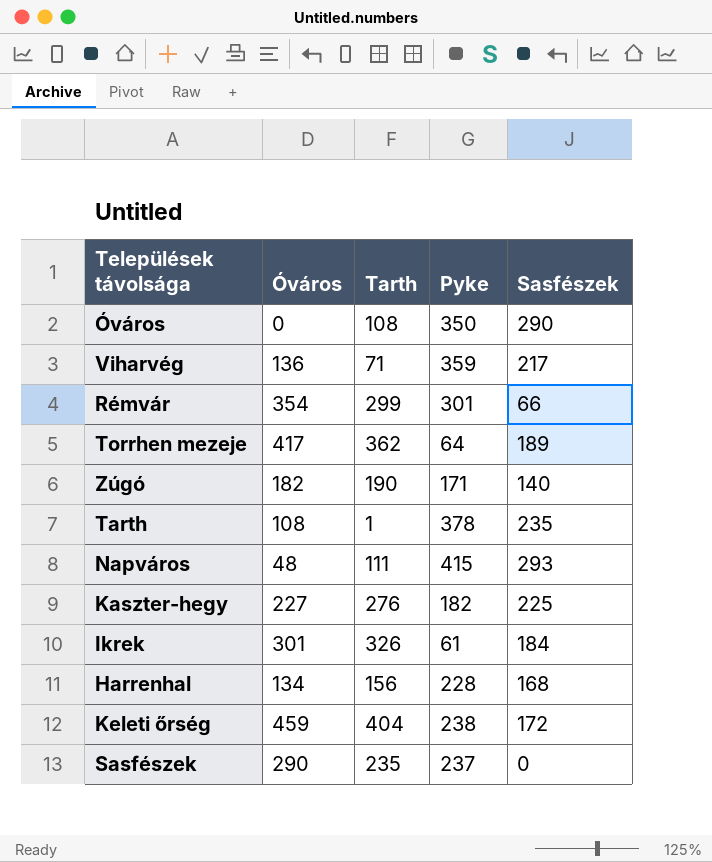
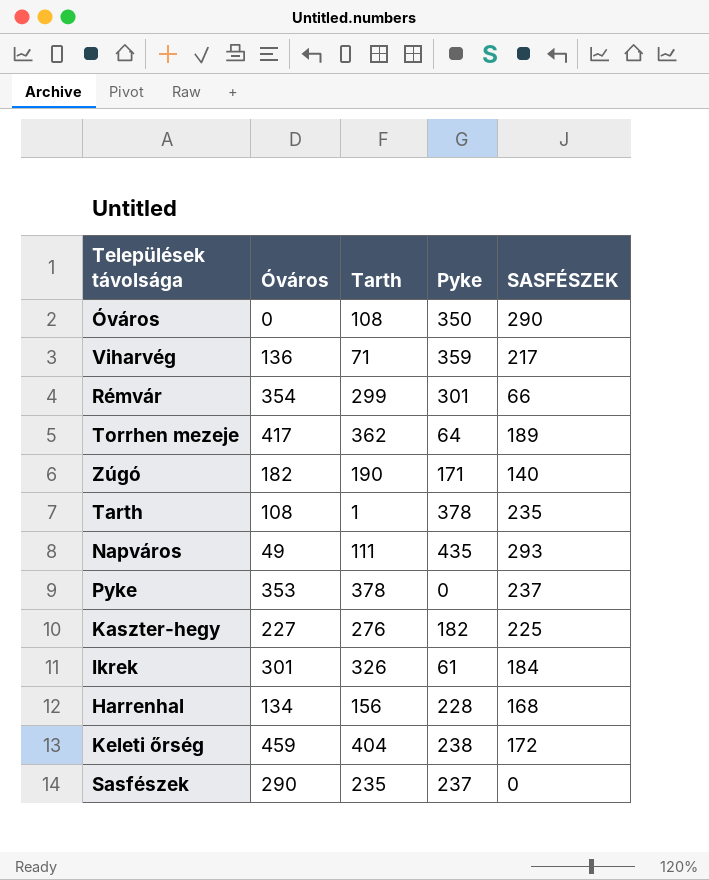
column name: Sasfészek -> SASFÉSZEK
Napváros | Óváros: 48 -> 49
Napváros | Pyke: 415 -> 435
row Pyke: none -> 353 | 378 | 0 | 237

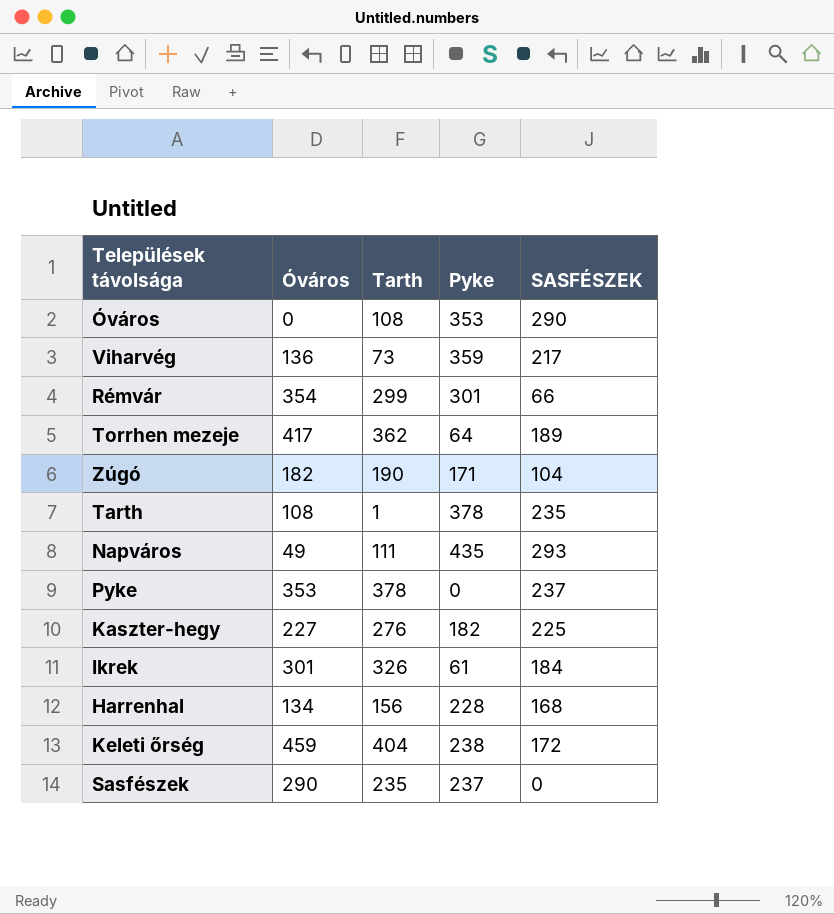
Óváros | Pyke: 350 -> 353
Viharvég | Tarth: 71 -> 73
Zúgó | SASFÉSZEK: 140 -> 104

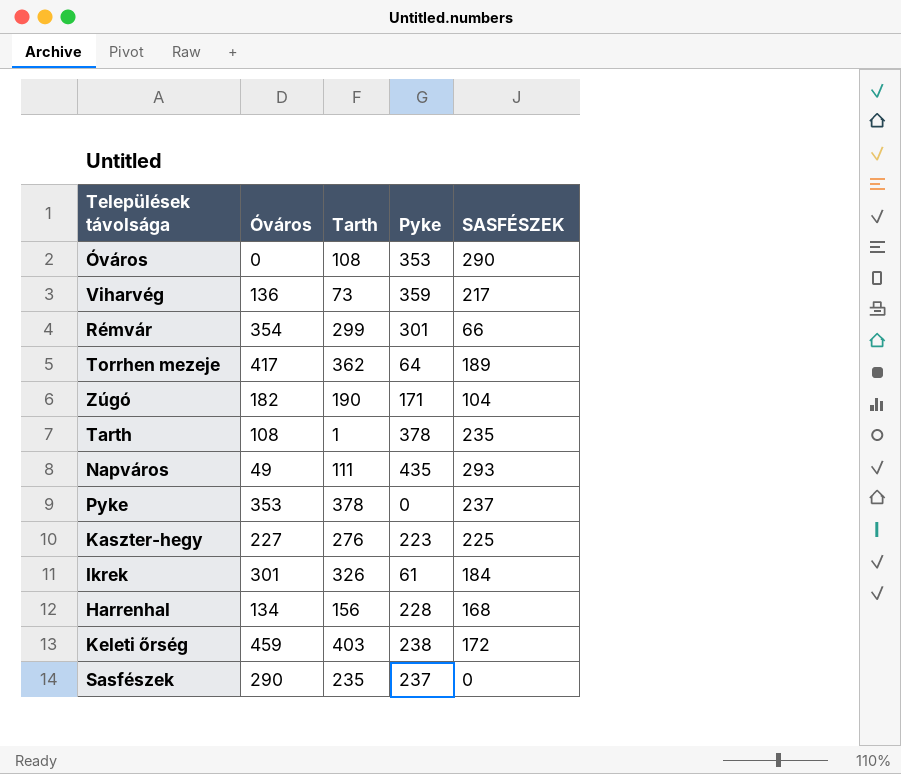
Kaszter-hegy | Pyke: 182 -> 223
Keleti őrség | Tarth: 404 -> 403

